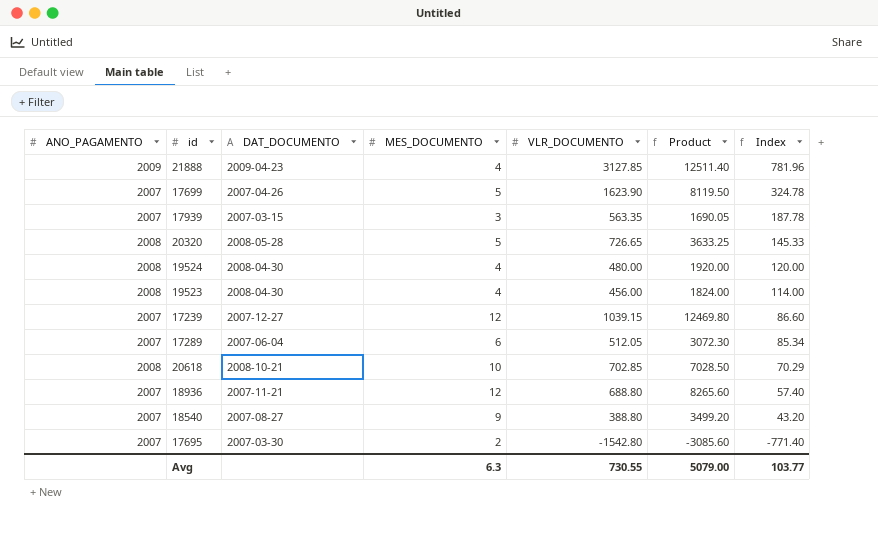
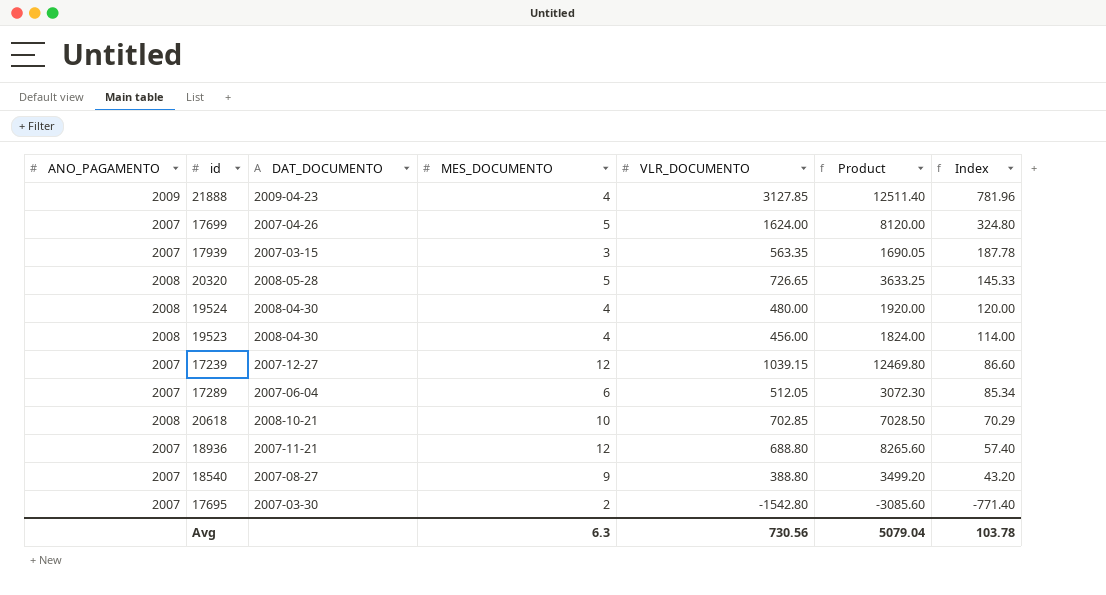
17699 | VLR_DOCUMENTO: 1623.90 -> 1624.00
17699 | Product: 8119.50 -> 8120.00
17699 | Index: 324.78 -> 324.80
Avg | VLR_DOCUMENTO: 730.55 -> 730.56
Avg | Product: 5079.00 -> 5079.04
Avg | Index: 103.77 -> 103.78

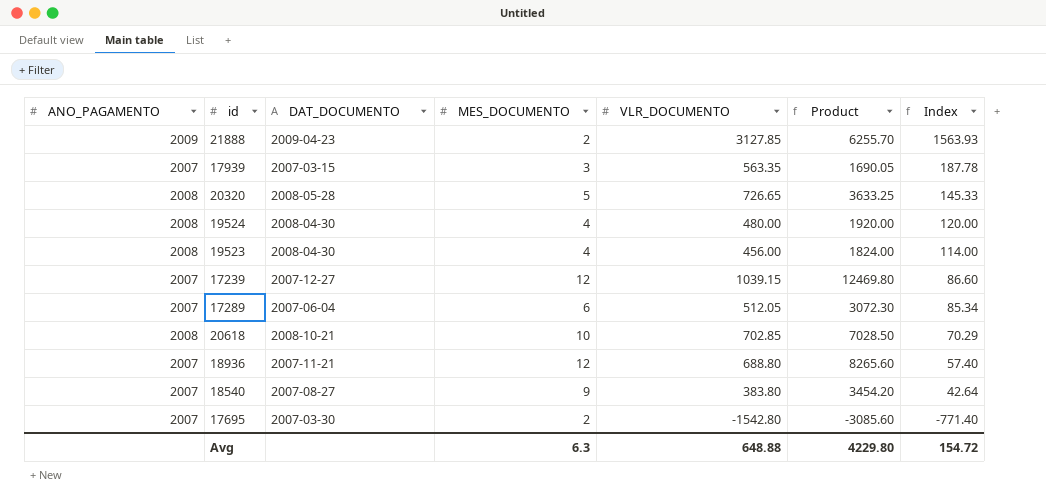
row 17699: 2007 | 2007-04-26 | 5 | 1624.00 | 8120.00 | 324.80 -> none
21888 | MES_DOCUMENTO: 4 -> 2
21888 | Product: 12511.40 -> 6255.70
21888 | Index: 781.96 -> 1563.93
18540 | VLR_DOCUMENTO: 388.80 -> 383.80
18540 | Product: 3499.20 -> 3454.20
18540 | Index: 43.20 -> 42.64
Avg | VLR_DOCUMENTO: 730.56 -> 648.88
Avg | Product: 5079.04 -> 4229.80
Avg | Index: 103.78 -> 154.72

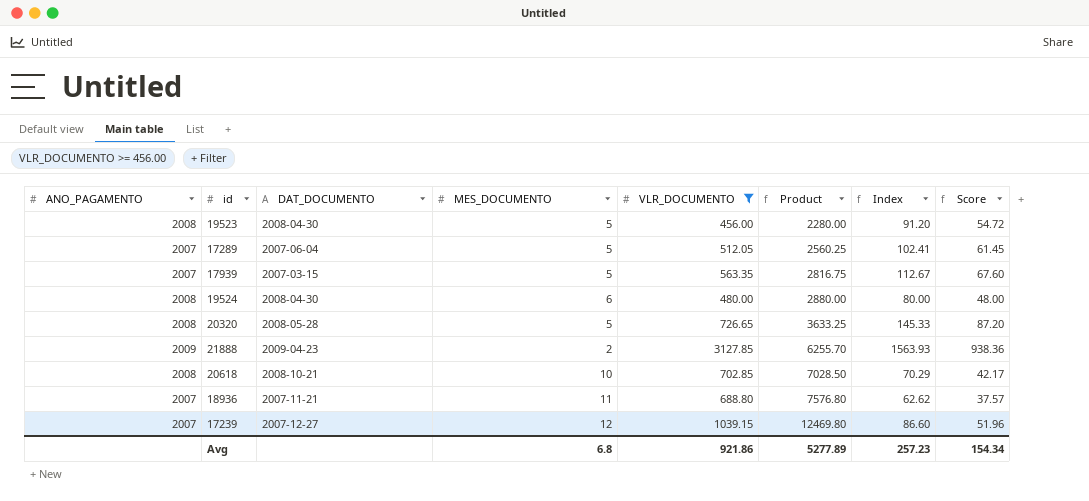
filter: none -> VLR_DOCUMENTO >= 456.00
row order: Index descending -> Product ascending
column Score | formula: none -> [Index] * 0.6
19523 | MES_DOCUMENTO: 4 -> 5
19523 | Product: 1824.00 -> 2280.00
19523 | Index: 114.00 -> 91.20
17289 | MES_DOCUMENTO: 6 -> 5
17289 | Product: 3072.30 -> 2560.25
17289 | Index: 85.34 -> 102.41
17939 | MES_DOCUMENTO: 3 -> 5
17939 | Product: 1690.05 -> 2816.75
17939 | Index: 187.78 -> 112.67
19524 | MES_DOCUMENTO: 4 -> 6
19524 | Product: 1920.00 -> 2880.00
19524 | Index: 120.00 -> 80.00
18936 | MES_DOCUMENTO: 12 -> 11
18936 | Product: 8265.60 -> 7576.80
18936 | Index: 57.40 -> 62.62
Avg | MES_DOCUMENTO: 6.3 -> 6.8
Avg | VLR_DOCUMENTO: 648.88 -> 921.86
Avg | Product: 4229.80 -> 5277.89
Avg | Index: 154.72 -> 257.23

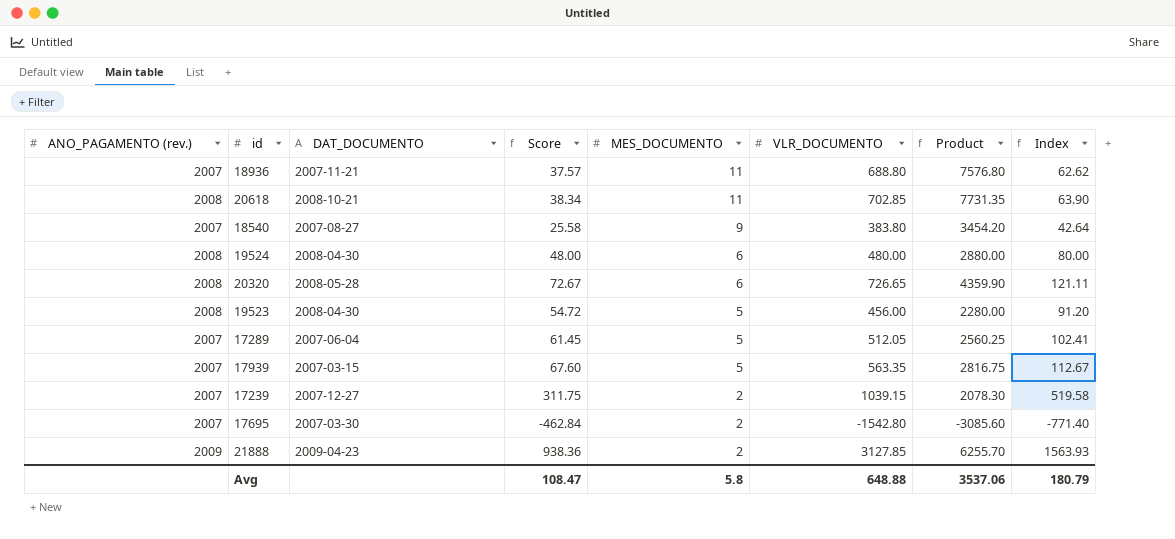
filter: VLR_DOCUMENTO >= 456.00 -> none
row order: Product ascending -> MES_DOCUMENTO descending
column name: ANO_PAGAMENTO -> ANO_PAGAMENTO (rev.)
column Score | position: 8 -> 4
20618 | Score: 42.17 -> 38.34
20618 | MES_DOCUMENTO: 10 -> 11
20618 | Product: 7028.50 -> 7731.35
20618 | Index: 70.29 -> 63.90
20320 | Score: 87.20 -> 72.67
20320 | MES_DOCUMENTO: 5 -> 6
20320 | Product: 3633.25 -> 4359.90
20320 | Index: 145.33 -> 121.11
17239 | Score: 51.96 -> 311.75
17239 | MES_DOCUMENTO: 12 -> 2
17239 | Product: 12469.80 -> 2078.30
17239 | Index: 86.60 -> 519.58
Avg | Score: 154.34 -> 108.47
Avg | MES_DOCUMENTO: 6.8 -> 5.8
Avg | VLR_DOCUMENTO: 921.86 -> 648.88
Avg | Product: 5277.89 -> 3537.06
Avg | Index: 257.23 -> 180.79

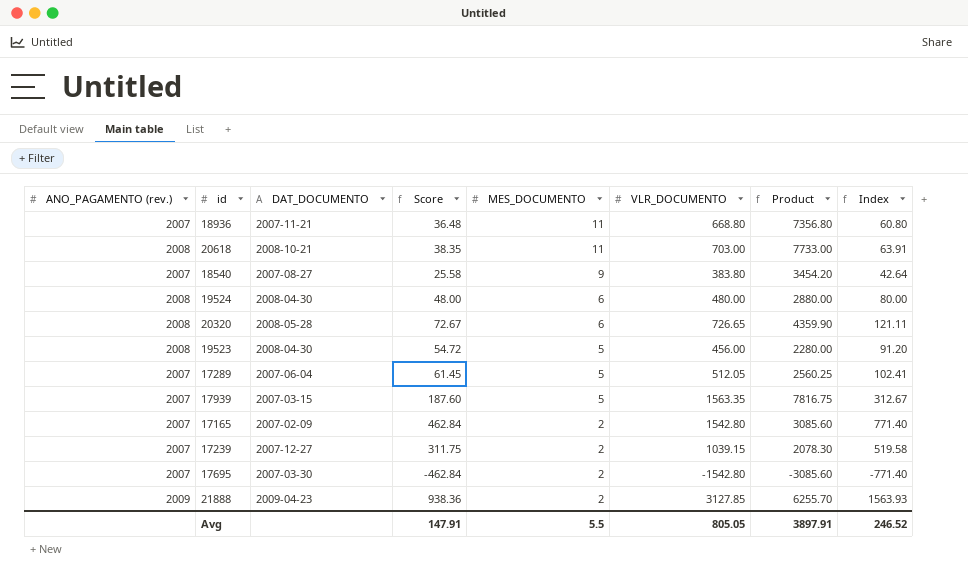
18936 | Score: 37.57 -> 36.48
18936 | VLR_DOCUMENTO: 688.80 -> 668.80
18936 | Product: 7576.80 -> 7356.80
18936 | Index: 62.62 -> 60.80
20618 | Score: 38.34 -> 38.35
20618 | VLR_DOCUMENTO: 702.85 -> 703.00
20618 | Product: 7731.35 -> 7733.00
20618 | Index: 63.90 -> 63.91
17939 | Score: 67.60 -> 187.60
17939 | VLR_DOCUMENTO: 563.35 -> 1563.35
17939 | Product: 2816.75 -> 7816.75
17939 | Index: 112.67 -> 312.67
row 17165: none -> 2007 | 2007-02-09 | 462.84 | 2 | 1542.80 | 3085.60 | 771.40
Avg | Score: 108.47 -> 147.91
Avg | MES_DOCUMENTO: 5.8 -> 5.5
Avg | VLR_DOCUMENTO: 648.88 -> 805.05
Avg | Product: 3537.06 -> 3897.91
Avg | Index: 180.79 -> 246.52

